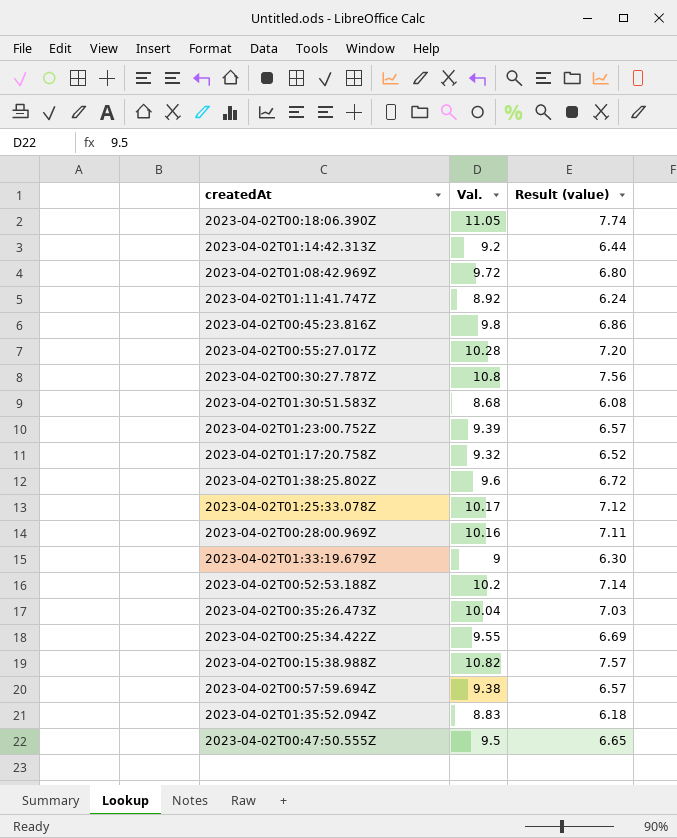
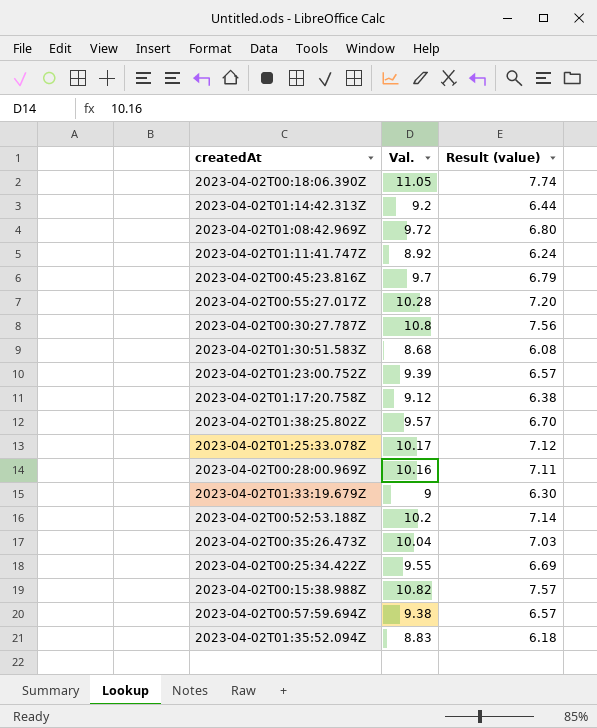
row 2023-04-02T00:47:50.555Z: 9.5 | 6.65 -> none
2023-04-02T00:45:23.816Z | Val.: 9.8 -> 9.7
2023-04-02T00:45:23.816Z | Result (value): 6.86 -> 6.79
2023-04-02T01:17:20.758Z | Val.: 9.32 -> 9.12
2023-04-02T01:17:20.758Z | Result (value): 6.52 -> 6.38
2023-04-02T01:38:25.802Z | Val.: 9.6 -> 9.57
2023-04-02T01:38:25.802Z | Result (value): 6.72 -> 6.70

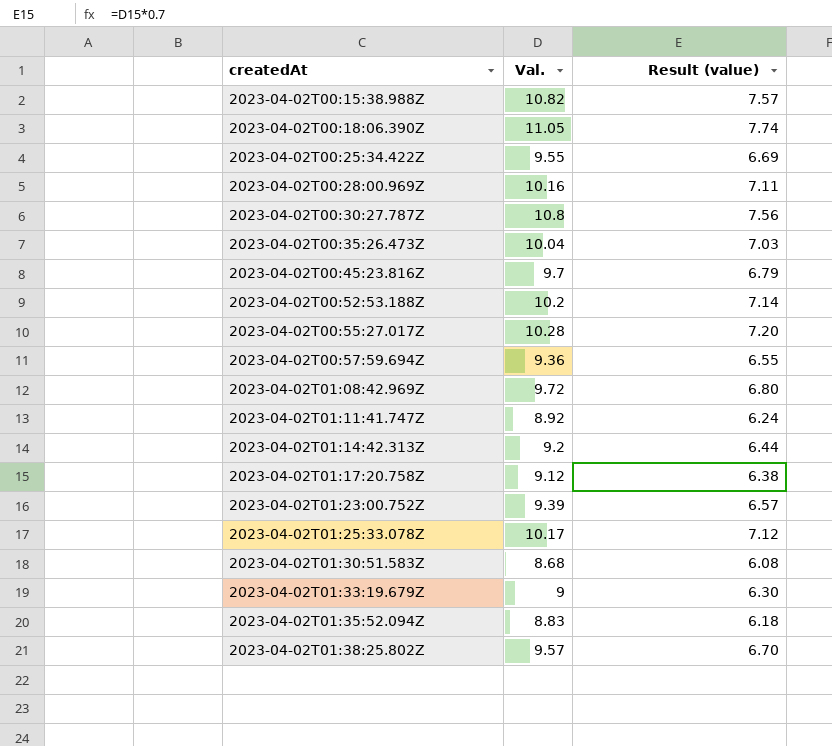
row order: none -> createdAt ascending
2023-04-02T00:57:59.694Z | Val.: 9.38 -> 9.36
2023-04-02T00:57:59.694Z | Result (value): 6.57 -> 6.55

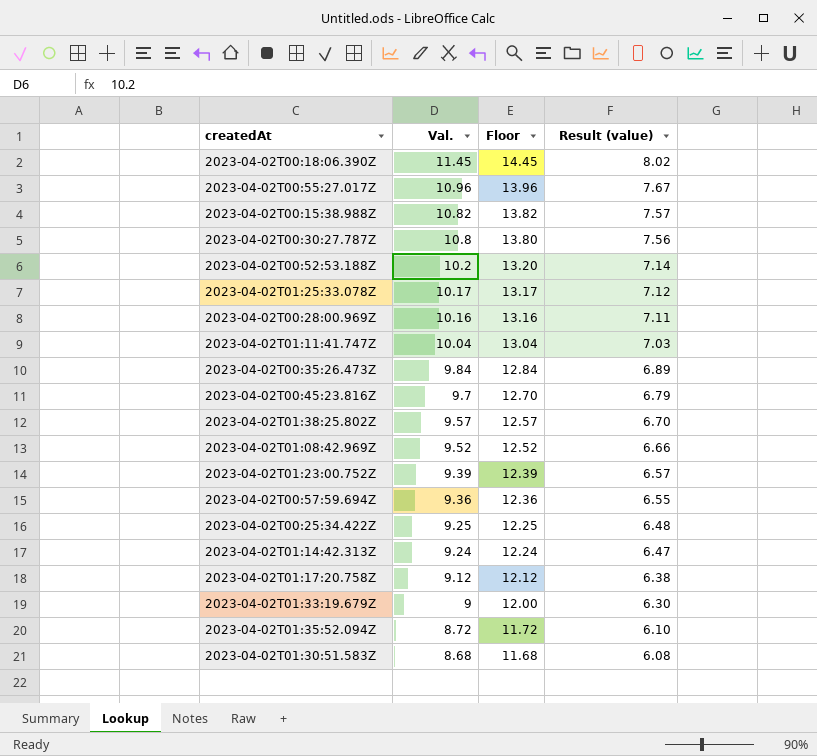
row order: createdAt ascending -> Val. descending
column Floor | formula: none -> [Val.] + 3
2023-04-02T00:18:06.390Z | Val.: 11.05 -> 11.45
2023-04-02T00:18:06.390Z | Result (value): 7.74 -> 8.02
2023-04-02T00:55:27.017Z | Val.: 10.28 -> 10.96
2023-04-02T00:55:27.017Z | Result (value): 7.20 -> 7.67
2023-04-02T01:11:41.747Z | Val.: 8.92 -> 10.04
2023-04-02T01:11:41.747Z | Result (value): 6.24 -> 7.03
2023-04-02T00:35:26.473Z | Val.: 10.04 -> 9.84
2023-04-02T00:35:26.473Z | Result (value): 7.03 -> 6.89
2023-04-02T01:08:42.969Z | Val.: 9.72 -> 9.52
2023-04-02T01:08:42.969Z | Result (value): 6.80 -> 6.66
2023-04-02T00:25:34.422Z | Val.: 9.55 -> 9.25
2023-04-02T00:25:34.422Z | Result (value): 6.69 -> 6.48
2023-04-02T01:14:42.313Z | Val.: 9.2 -> 9.24
2023-04-02T01:14:42.313Z | Result (value): 6.44 -> 6.47
2023-04-02T01:35:52.094Z | Val.: 8.83 -> 8.72
2023-04-02T01:35:52.094Z | Result (value): 6.18 -> 6.10

